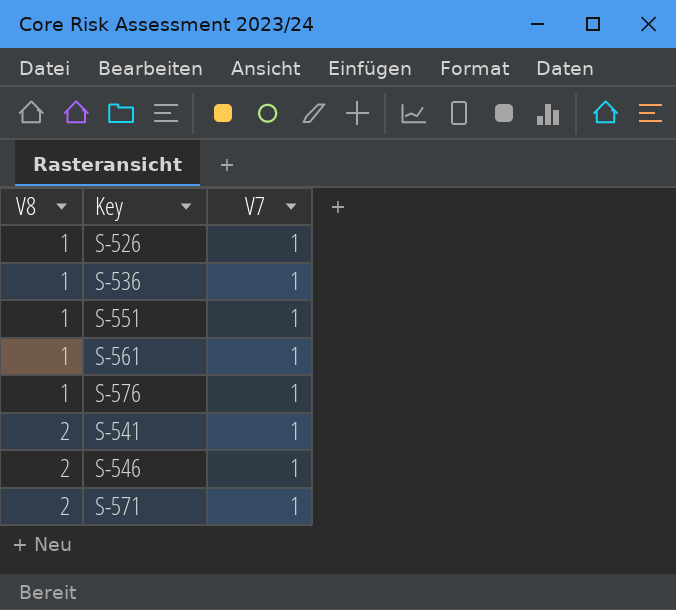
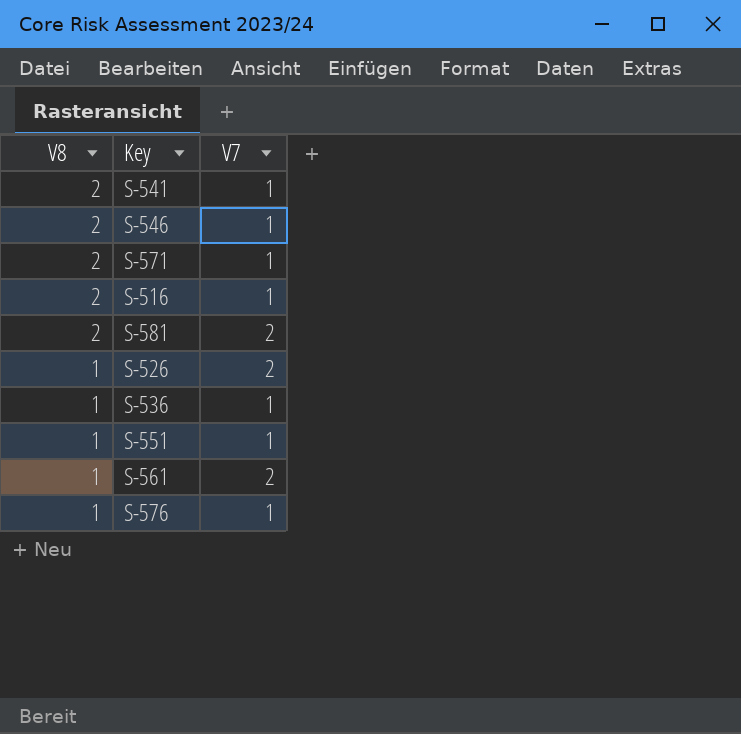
row order: V8 ascending -> V8 descending
row S-516: none -> 2 | 1
row S-581: none -> 2 | 2
S-526 | V7: 1 -> 2
S-561 | V7: 1 -> 2

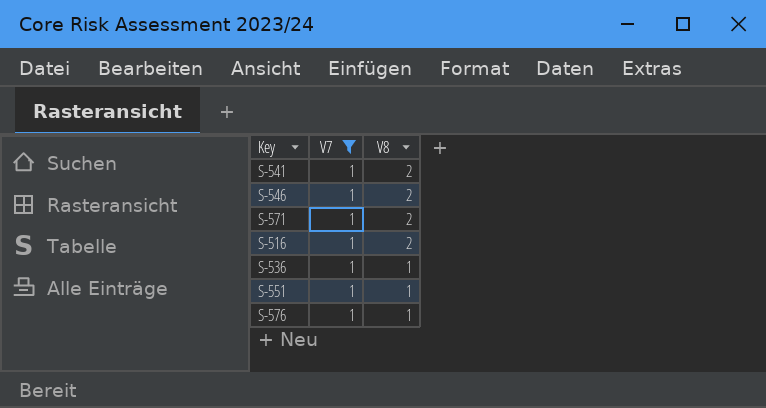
filter: none -> V7 = 1
column V8 | position: 1 -> 3

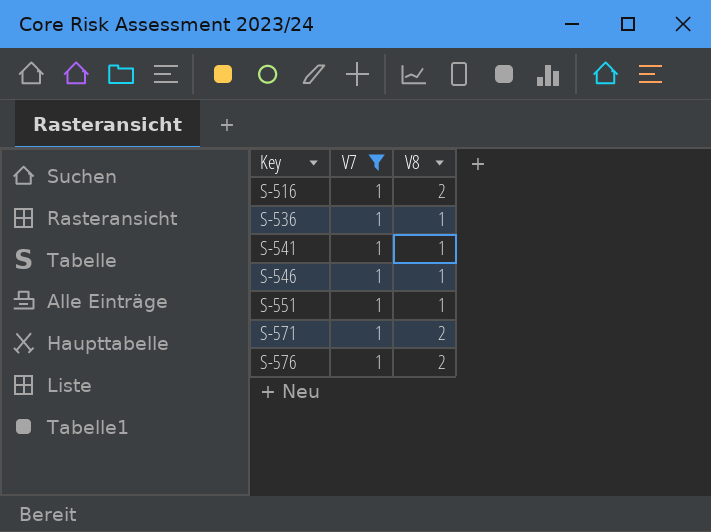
row order: V8 descending -> Key ascending
S-541 | V8: 2 -> 1
S-546 | V8: 2 -> 1
S-576 | V8: 1 -> 2

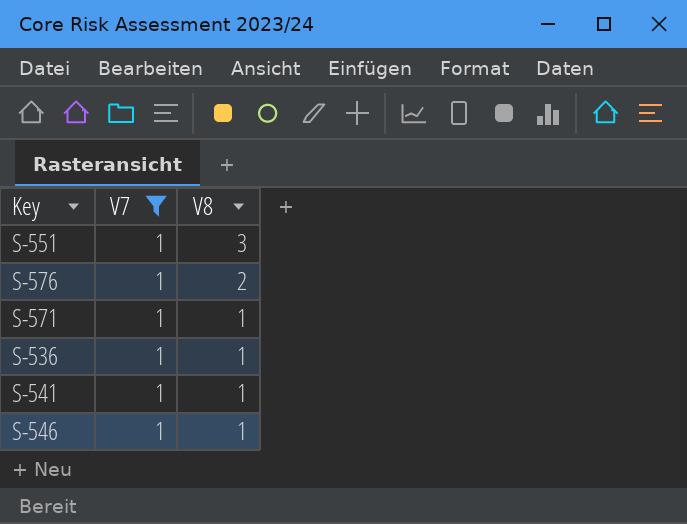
row order: Key ascending -> V8 descending
row S-516: 1 | 2 -> none
S-551 | V8: 1 -> 3
S-571 | V8: 2 -> 1

